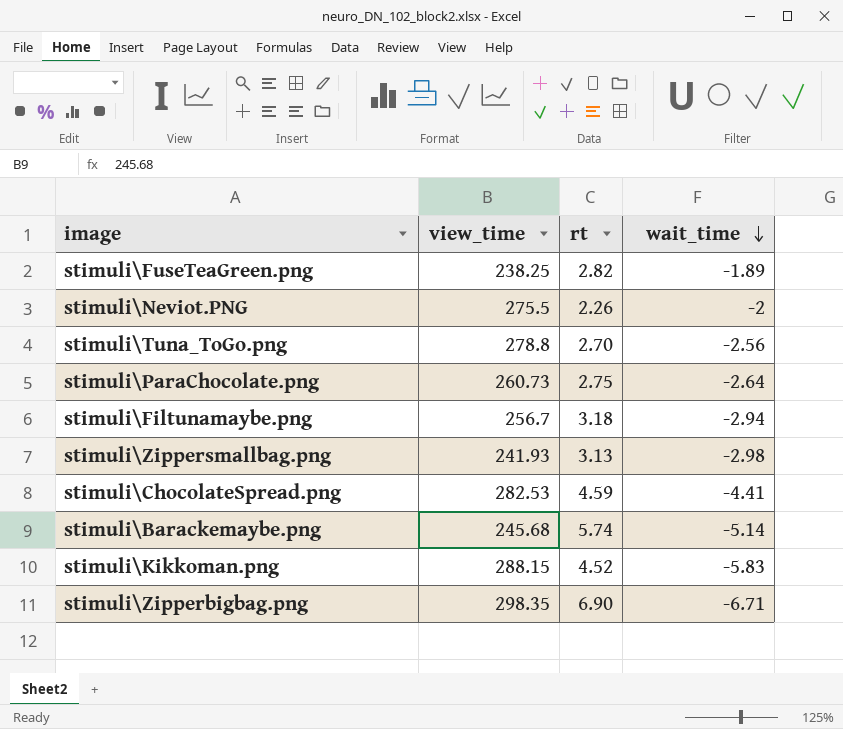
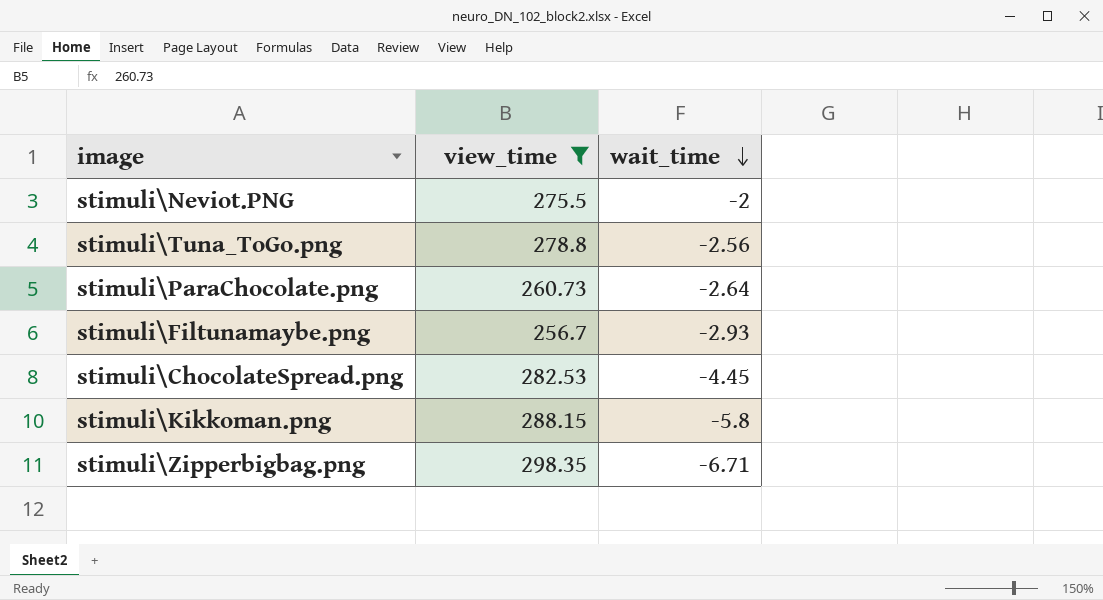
filter: none -> view_time >= 256.7
column rt | position: 3 -> none
stimuli\Filtunamaybe.png | wait_time: -2.94 -> -2.93
stimuli\ChocolateSpread.png | wait_time: -4.41 -> -4.45
stimuli\Kikkoman.png | wait_time: -5.83 -> -5.8

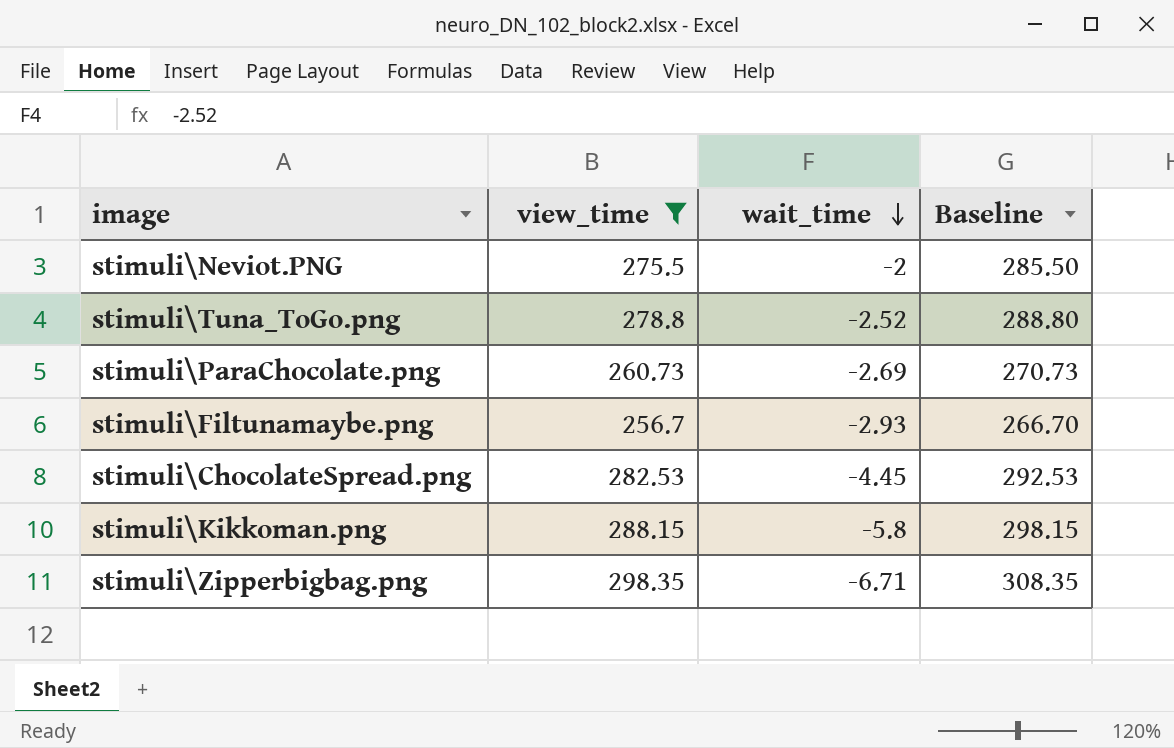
column Baseline | formula: none -> [view_time] + 10
stimuli\Tuna_ToGo.png | wait_time: -2.56 -> -2.52
stimuli\ParaChocolate.png | wait_time: -2.64 -> -2.69

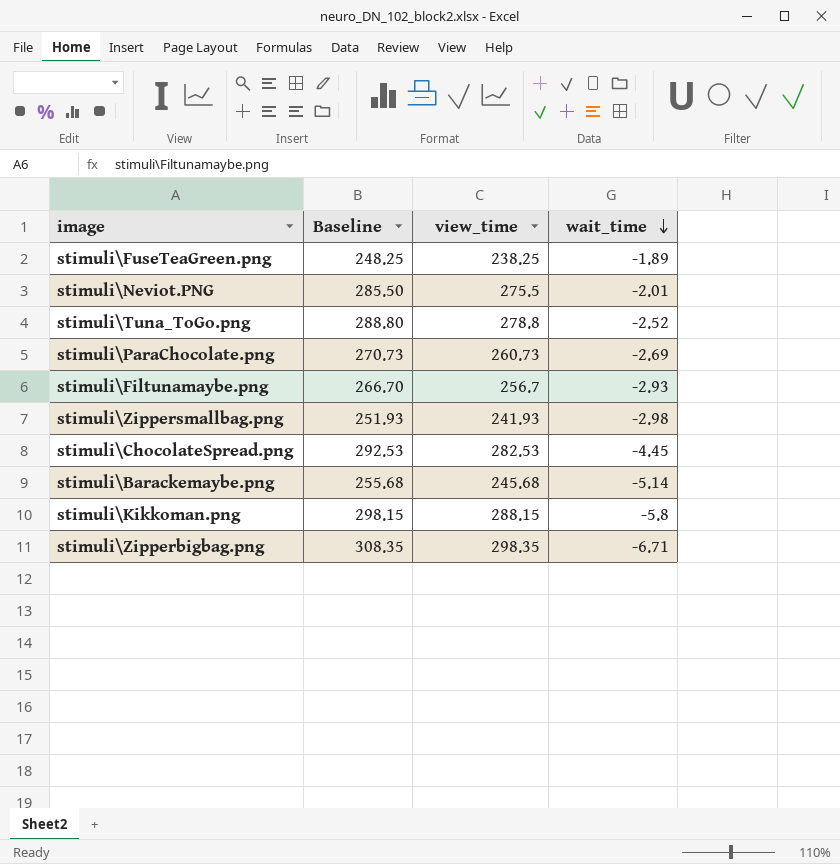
filter: view_time >= 256.7 -> none
column Baseline | position: 4 -> 2
stimuli\Neviot.PNG | wait_time: -2 -> -2.01

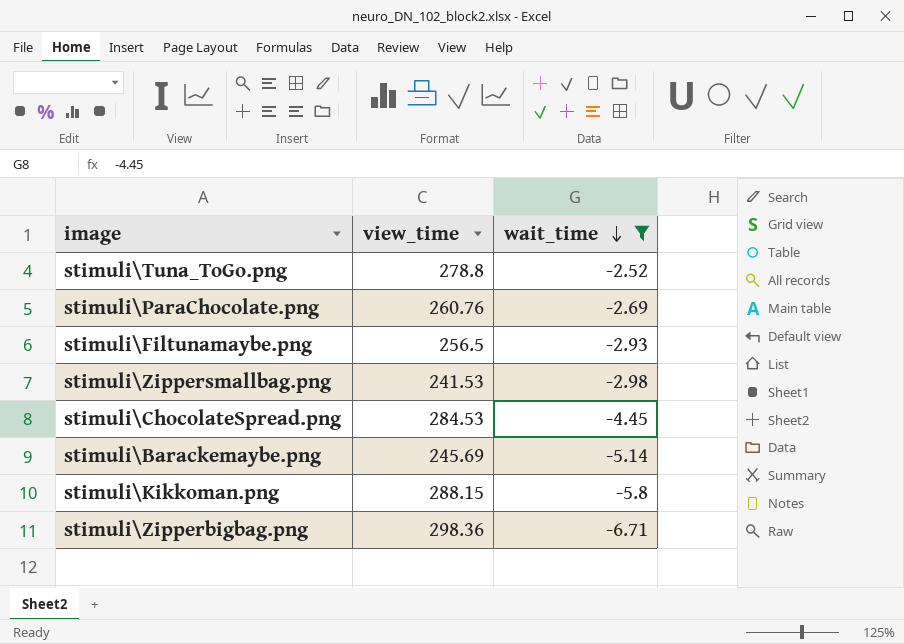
filter: none -> wait_time <= -2.52
column Baseline | formula: [view_time] + 10 -> none
stimuli\ParaChocolate.png | view_time: 260.73 -> 260.76
stimuli\Filtunamaybe.png | view_time: 256.7 -> 256.5
stimuli\Zippersmallbag.png | view_time: 241.93 -> 241.53
stimuli\ChocolateSpread.png | view_time: 282.53 -> 284.53
stimuli\Barackemaybe.png | view_time: 245.68 -> 245.69
stimuli\Zipperbigbag.png | view_time: 298.35 -> 298.36

